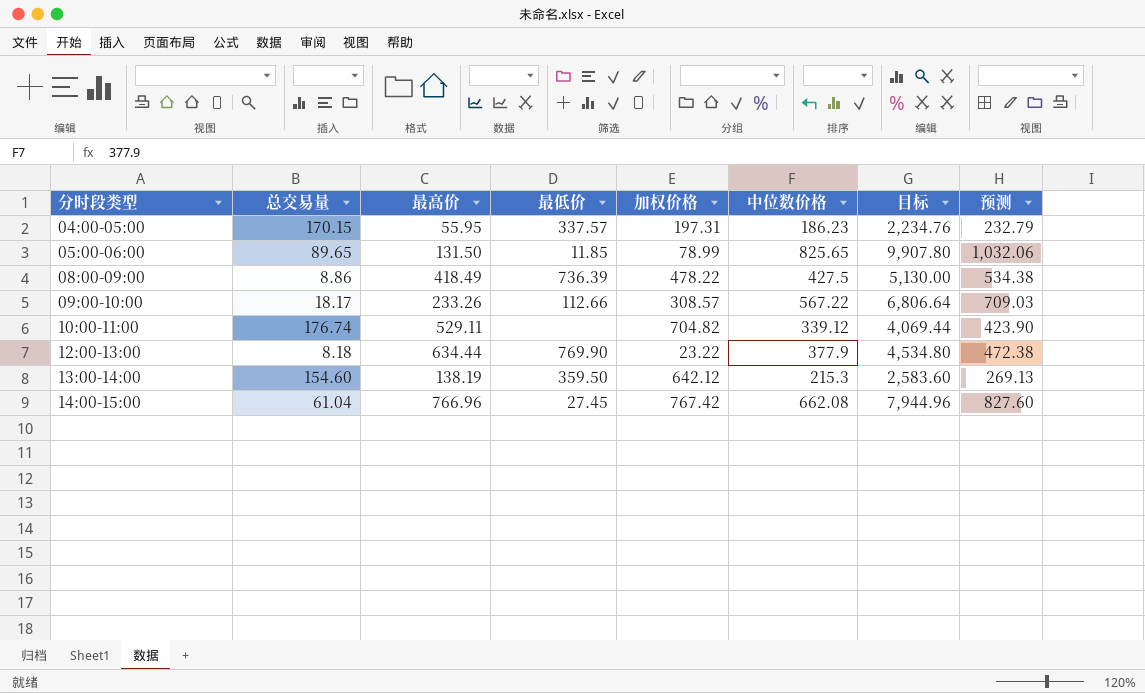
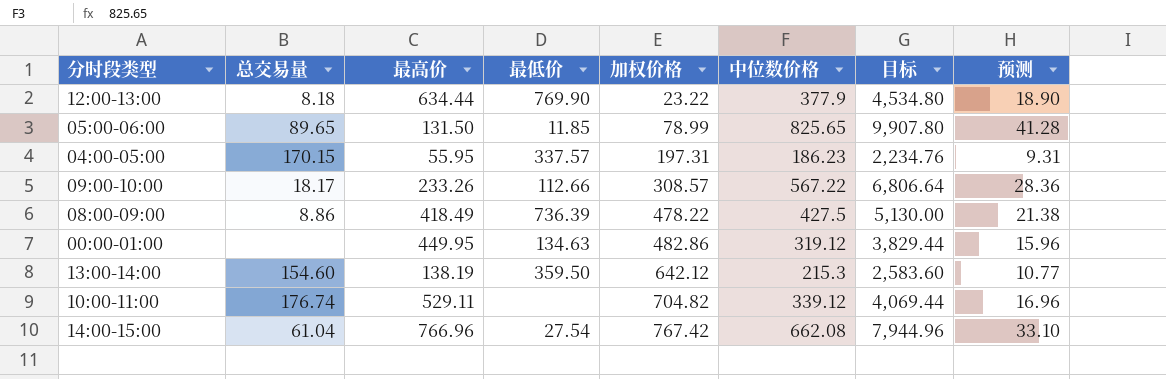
row order: 分时段类型 ascending -> 加权价格 ascending
column 预测 | formula: [中位数价格] * 1.25 -> [中位数价格] * 0.05
row 00:00-01:00: none -> none | 449.95 | 134.63 | 482.86 | 319.12 | 3,829.44 | 15.96
14:00-15:00 | 最低价: 27.45 -> 27.54

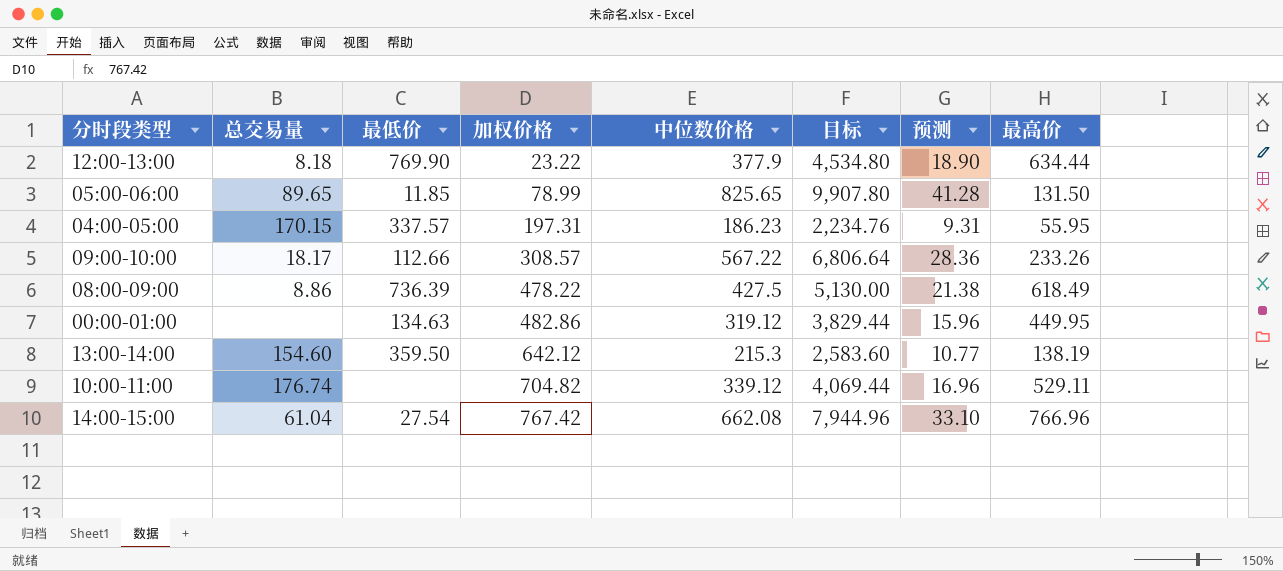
column 最高价 | position: 3 -> 8
08:00-09:00 | 最高价: 418.49 -> 618.49

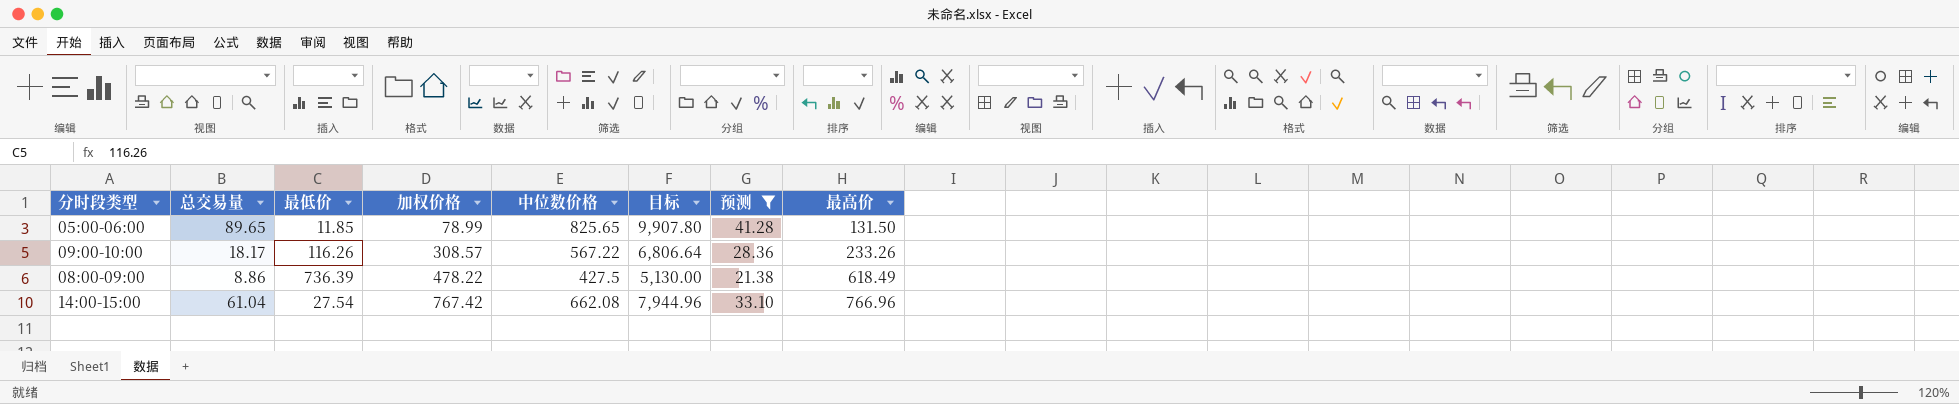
filter: none -> 预测 >= 21.38
09:00-10:00 | 最低价: 112.66 -> 116.26

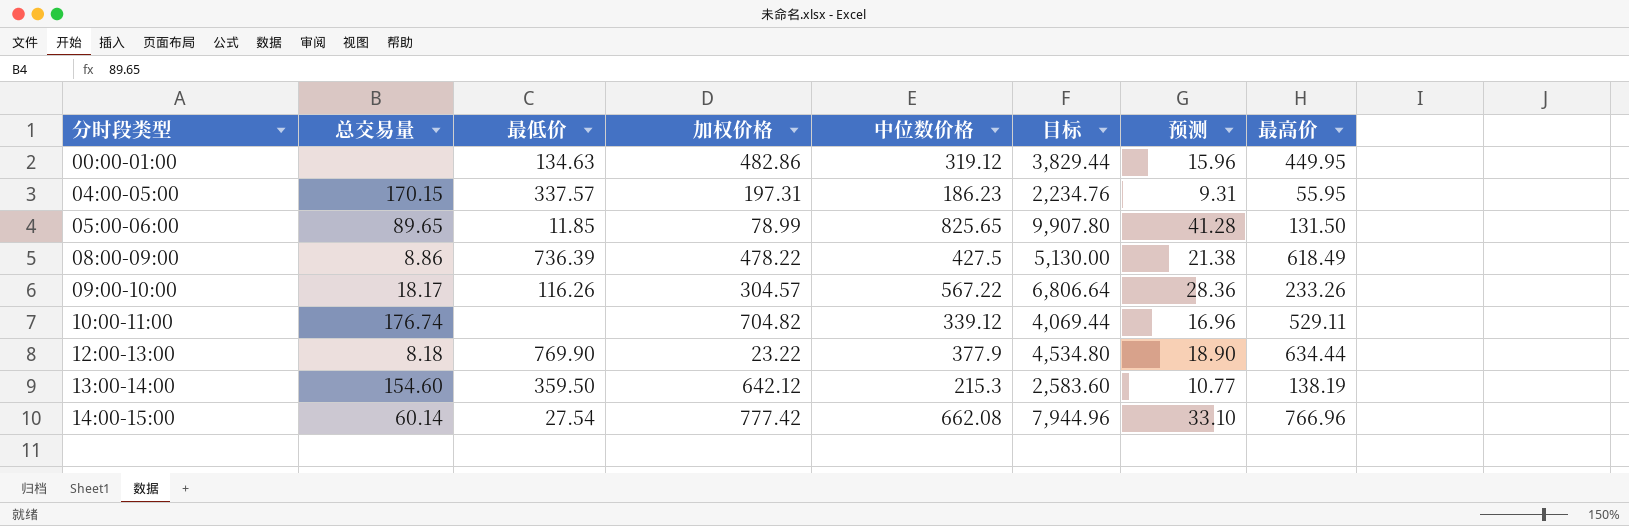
filter: 预测 >= 21.38 -> none
row order: 加权价格 ascending -> 分时段类型 ascending
09:00-10:00 | 加权价格: 308.57 -> 304.57
14:00-15:00 | 总交易量: 61.04 -> 60.14
14:00-15:00 | 加权价格: 767.42 -> 777.42

